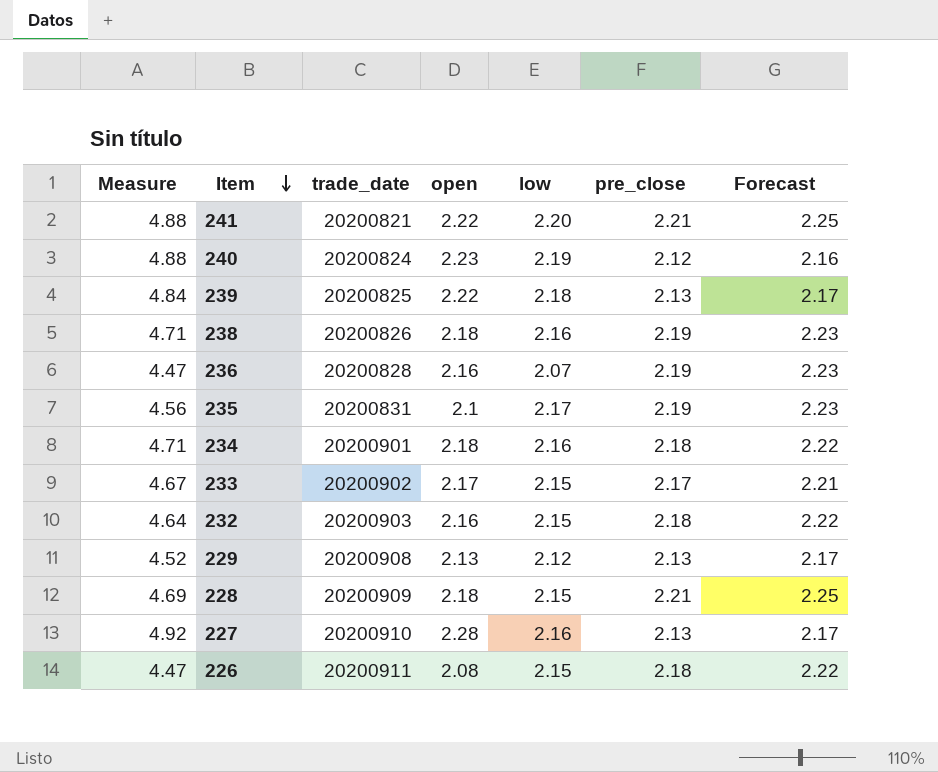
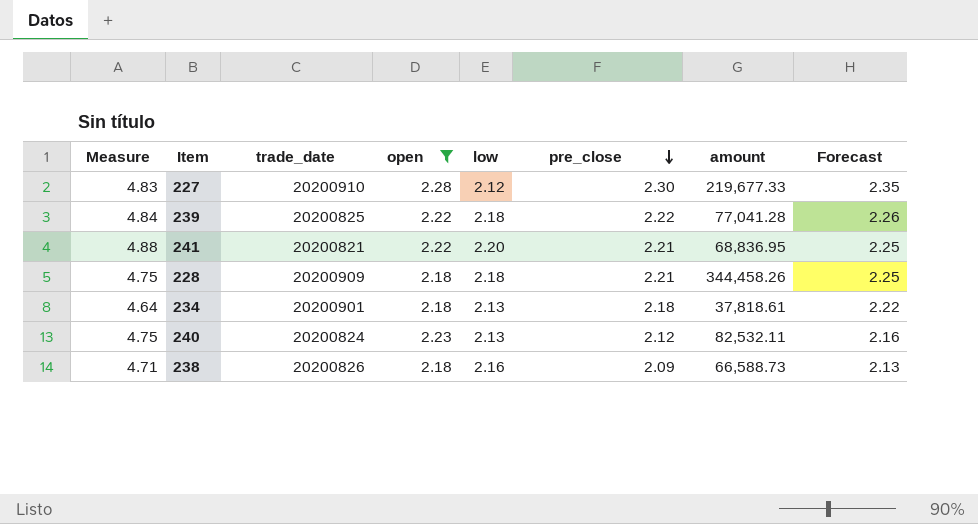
filter: none -> open >= 2.18
row order: Item descending -> pre_close descending
column amount | position: none -> 7
227 | Measure: 4.92 -> 4.83
227 | low: 2.16 -> 2.12
227 | pre_close: 2.13 -> 2.30
227 | Forecast: 2.17 -> 2.35
239 | pre_close: 2.13 -> 2.22
239 | Forecast: 2.17 -> 2.26
228 | Measure: 4.69 -> 4.75
228 | low: 2.15 -> 2.18
234 | Measure: 4.71 -> 4.64
234 | low: 2.16 -> 2.13
240 | Measure: 4.88 -> 4.75
240 | low: 2.19 -> 2.13
238 | pre_close: 2.19 -> 2.09
238 | Forecast: 2.23 -> 2.13

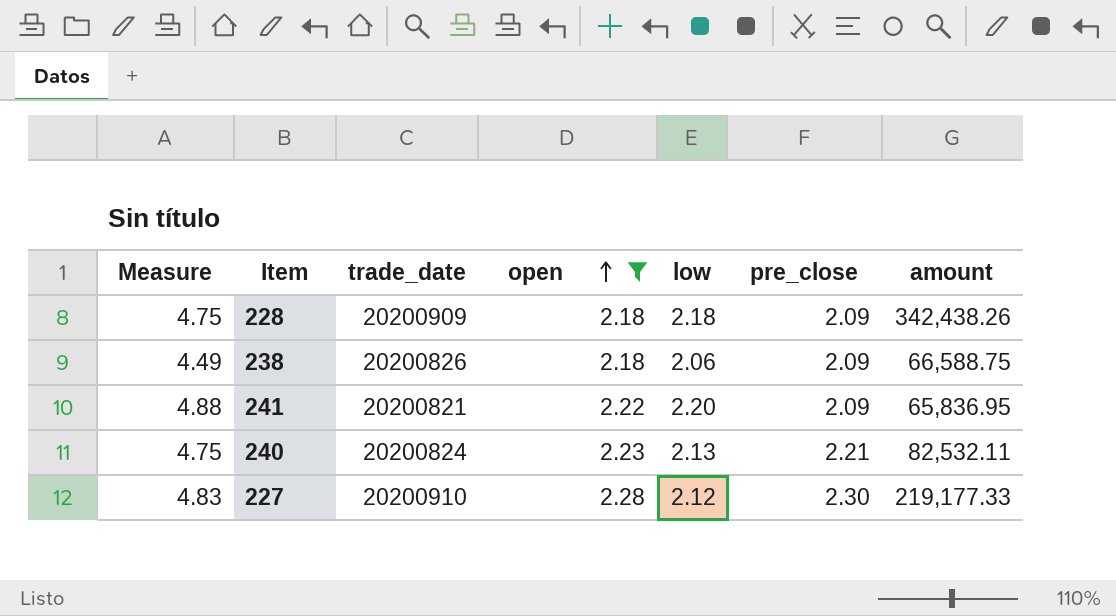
row order: pre_close descending -> open ascending
column Forecast | formula: [pre_close] * 1.02 -> none
row 239: 4.84 | 20200825 | 2.22 | 2.18 | 2.22 | 77,041.28 | 2.26 -> none
row 234: 4.64 | 20200901 | 2.18 | 2.13 | 2.18 | 37,818.61 | 2.22 -> none
228 | pre_close: 2.21 -> 2.09
228 | amount: 344,458.26 -> 342,438.26
238 | Measure: 4.71 -> 4.49
238 | low: 2.16 -> 2.06
238 | amount: 66,588.73 -> 66,588.75
241 | pre_close: 2.21 -> 2.09
241 | amount: 68,836.95 -> 65,836.95
240 | pre_close: 2.12 -> 2.21
227 | amount: 219,677.33 -> 219,177.33

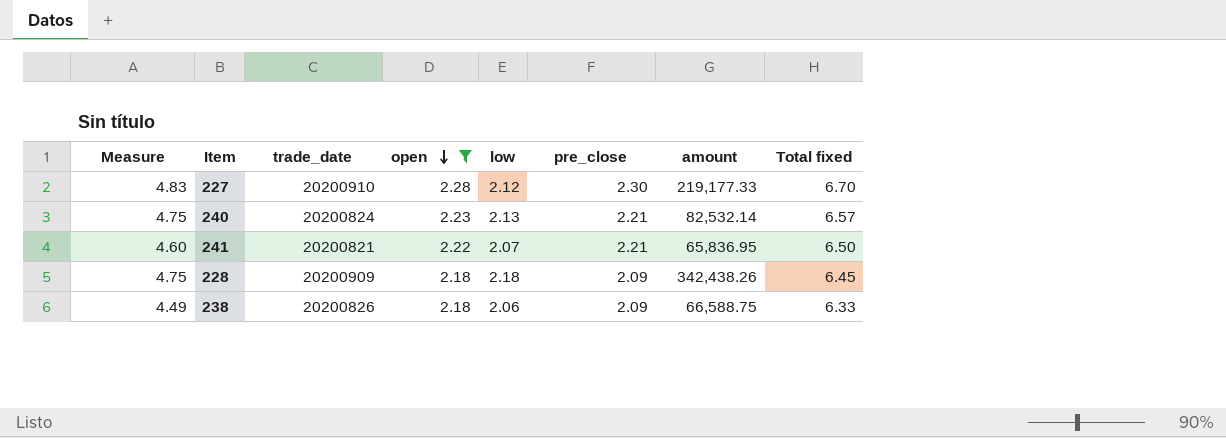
row order: open ascending -> open descending
column Total fixed | formula: none -> [open] + [low] + [pre_close]
240 | amount: 82,532.11 -> 82,532.14
241 | Measure: 4.88 -> 4.60
241 | low: 2.20 -> 2.07
241 | pre_close: 2.09 -> 2.21

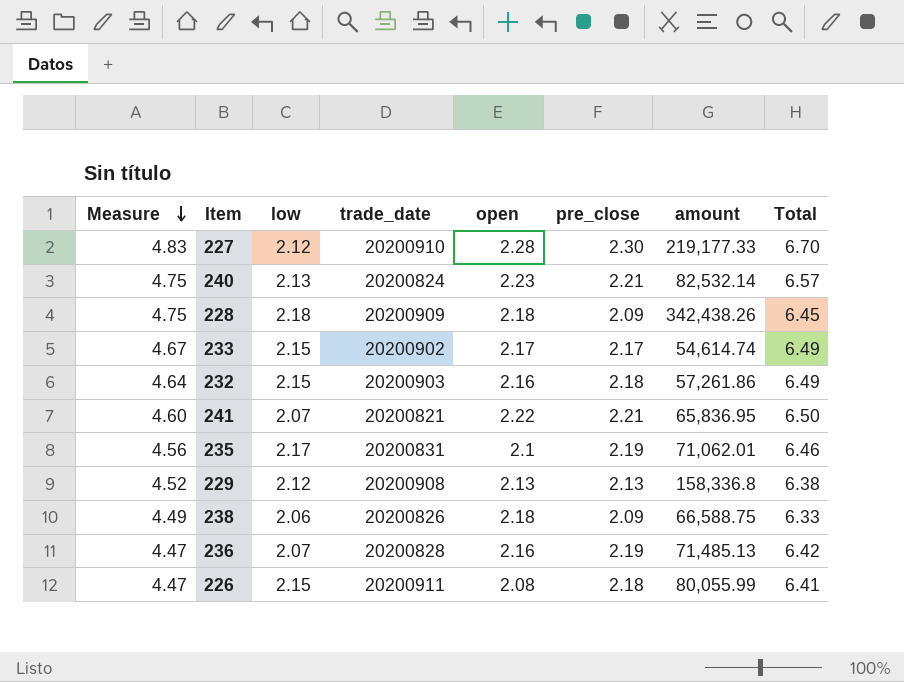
filter: open >= 2.18 -> none
row order: open descending -> Measure descending
column low | position: 5 -> 3
column name: Total fixed -> Total

